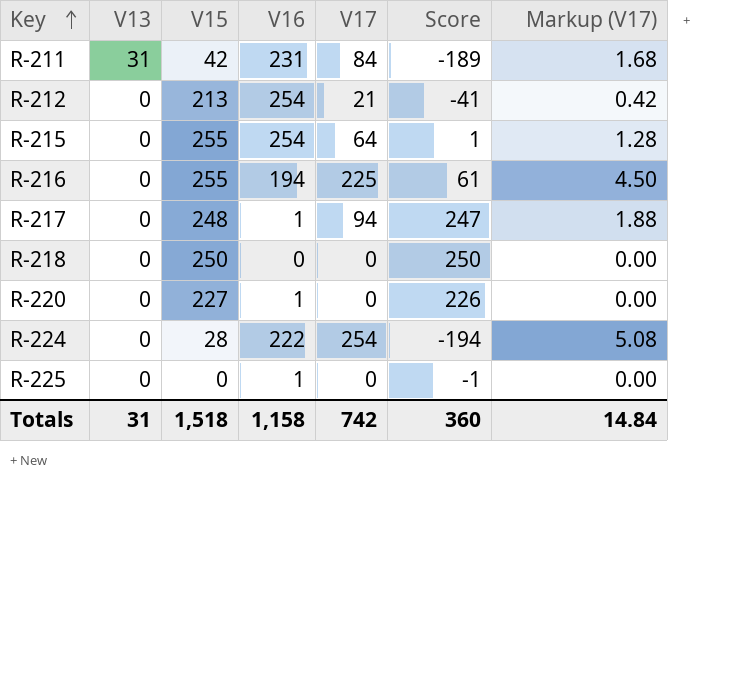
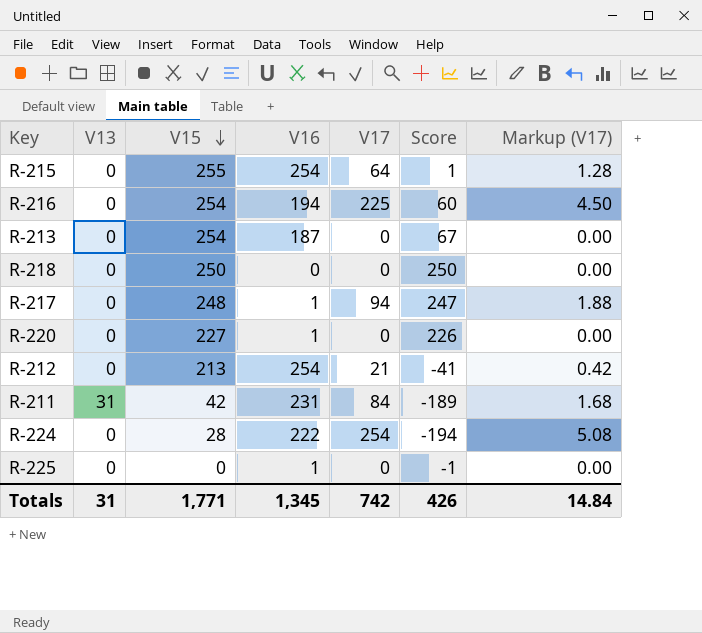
row order: Key ascending -> V15 descending
R-216 | V15: 255 -> 254
R-216 | Score: 61 -> 60
row R-213: none -> 0 | 254 | 187 | 0 | 67 | 0.00
Totals | V15: 1,518 -> 1,771
Totals | V16: 1,158 -> 1,345
Totals | Score: 360 -> 426

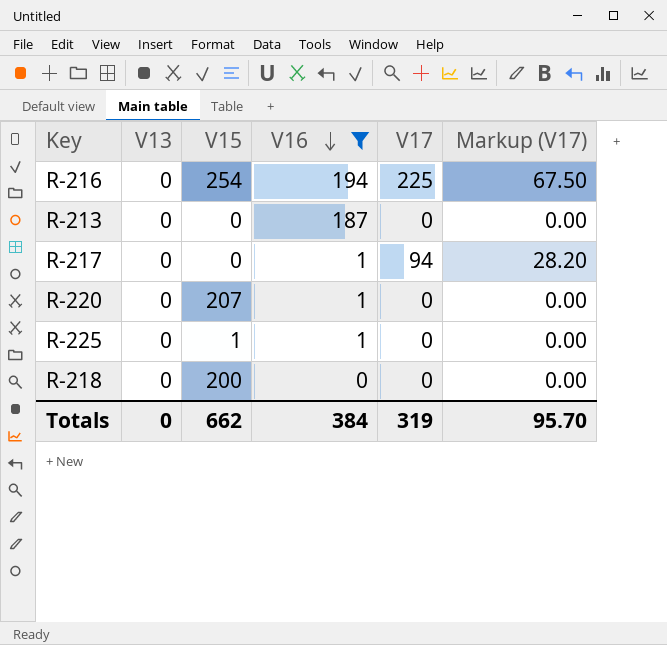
filter: none -> V16 <= 194
row order: V15 descending -> V16 descending
column Score | formula: [V15] - [V16] -> none
column Markup (V17) | formula: [V17] * 0.02 -> [V17] * 0.3
R-213 | V15: 254 -> 0
R-217 | V15: 248 -> 0
R-220 | V15: 227 -> 207
R-225 | V15: 0 -> 1
R-218 | V15: 250 -> 200
Totals | V13: 31 -> 0
Totals | V15: 1,771 -> 662
Totals | V16: 1,345 -> 384
Totals | V17: 742 -> 319
Totals | Markup (V17): 14.84 -> 95.70

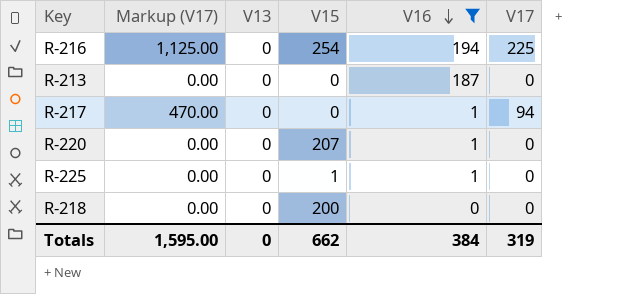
column Markup (V17) | formula: [V17] * 0.3 -> [V17] * 5
column Markup (V17) | position: 6 -> 2
Totals | Markup (V17): 95.70 -> 1,595.00

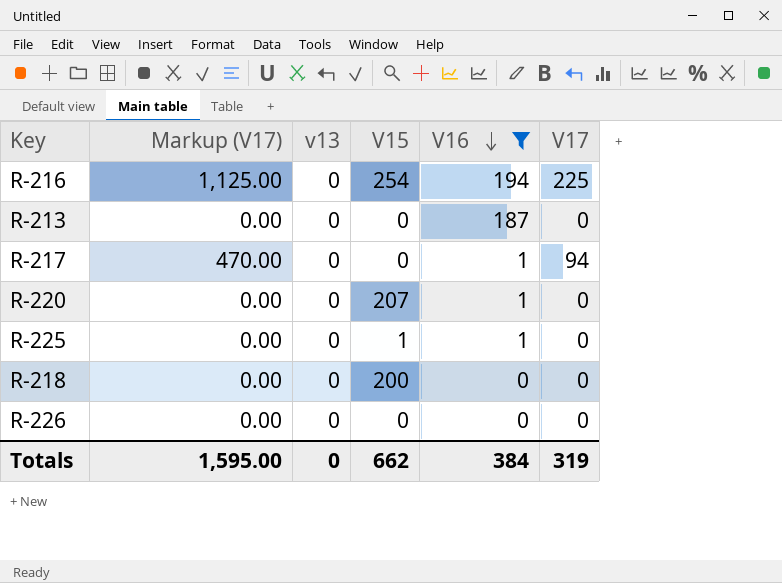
column name: V13 -> v13
row R-226: none -> 0.00 | 0 | 0 | 0 | 0

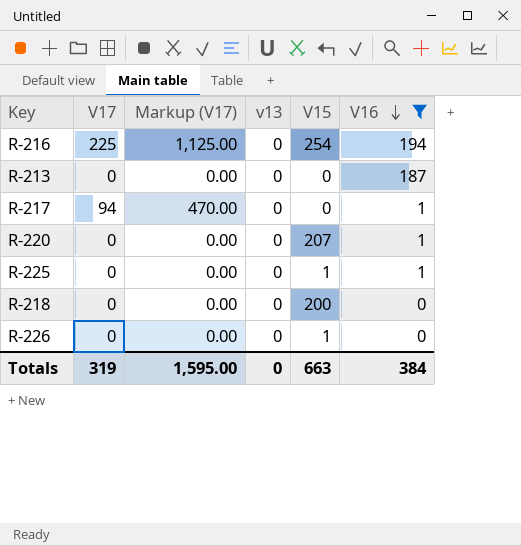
column V17 | position: 6 -> 2
R-226 | V15: 0 -> 1
Totals | V15: 662 -> 663

